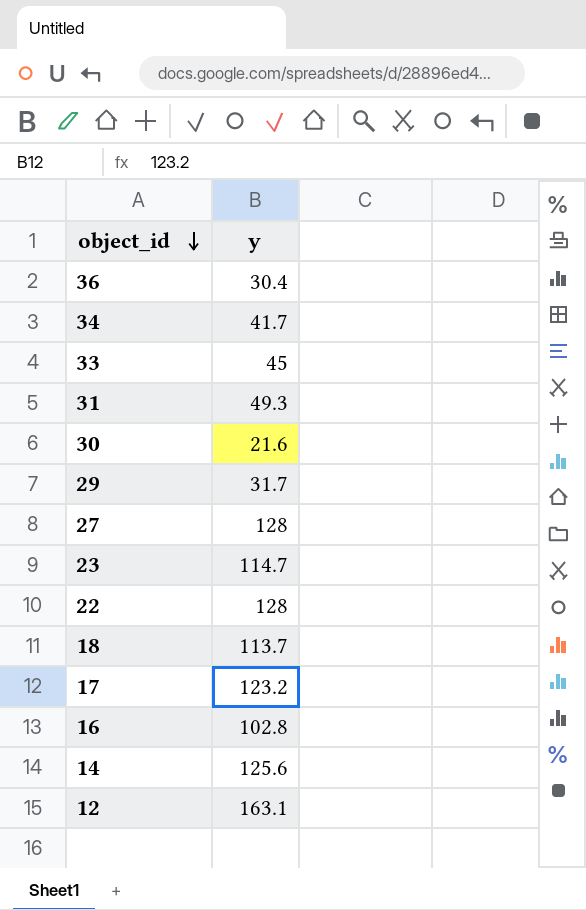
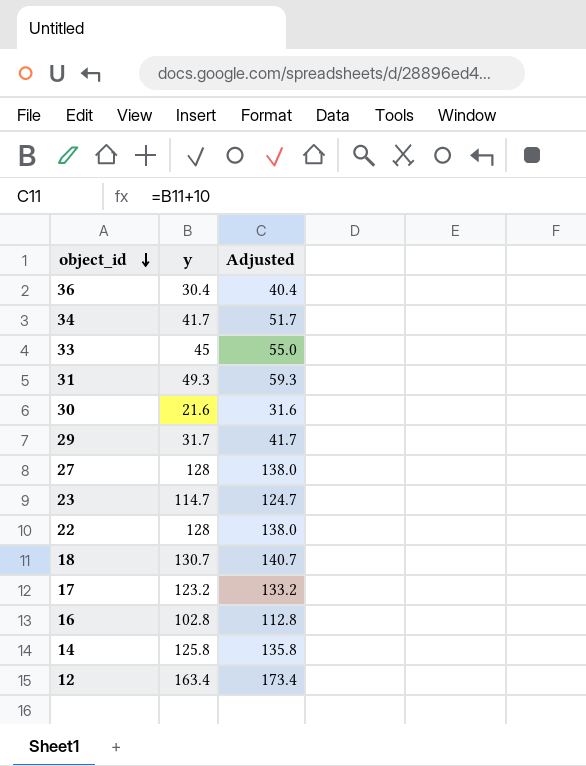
column Adjusted | formula: none -> [y] + 10
18 | y: 113.7 -> 130.7
14 | y: 125.6 -> 125.8
12 | y: 163.1 -> 163.4

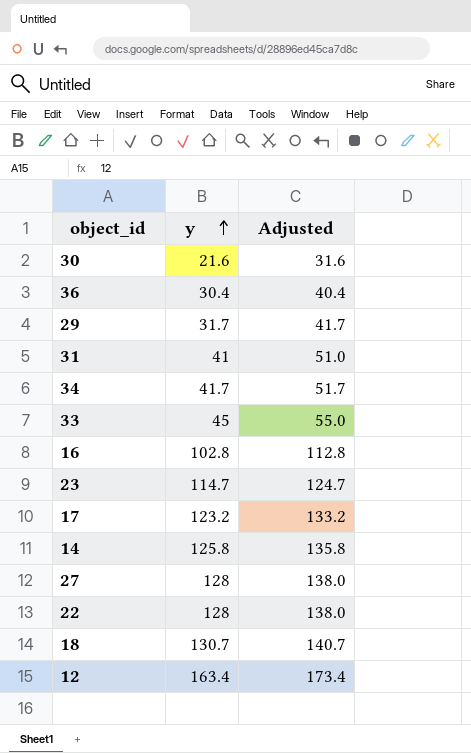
row order: object_id descending -> y ascending
31 | y: 49.3 -> 41
31 | Adjusted: 59.3 -> 51.0

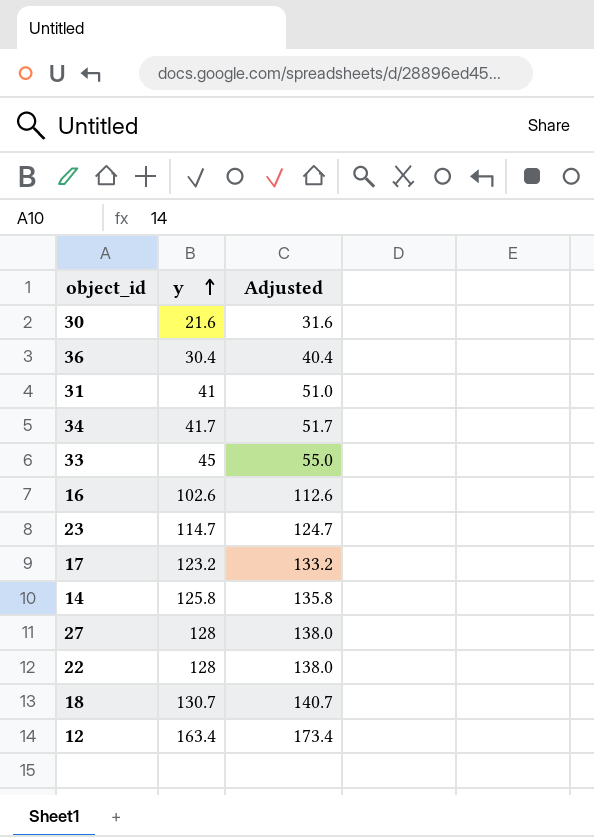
row 29: 31.7 | 41.7 -> none
16 | y: 102.8 -> 102.6
16 | Adjusted: 112.8 -> 112.6

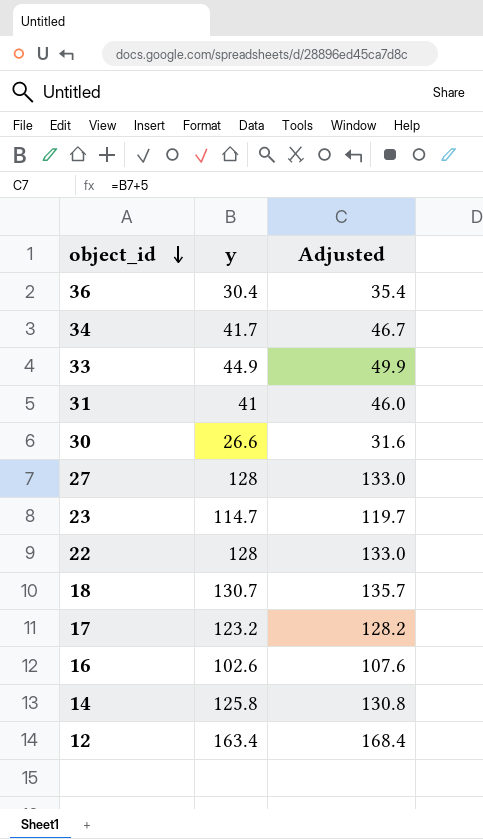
row order: y ascending -> object_id descending
column Adjusted | formula: [y] + 10 -> [y] + 5
33 | y: 45 -> 44.9
30 | y: 21.6 -> 26.6

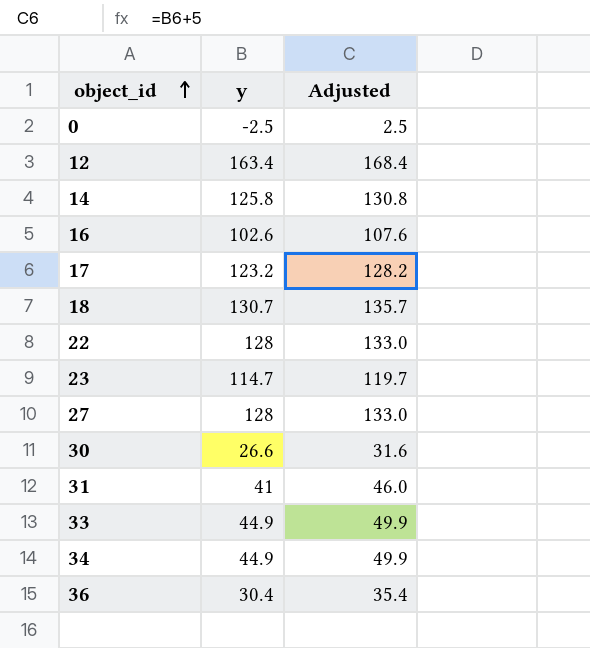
row order: object_id descending -> object_id ascending
row 0: none -> -2.5 | 2.5
34 | y: 41.7 -> 44.9
34 | Adjusted: 46.7 -> 49.9

